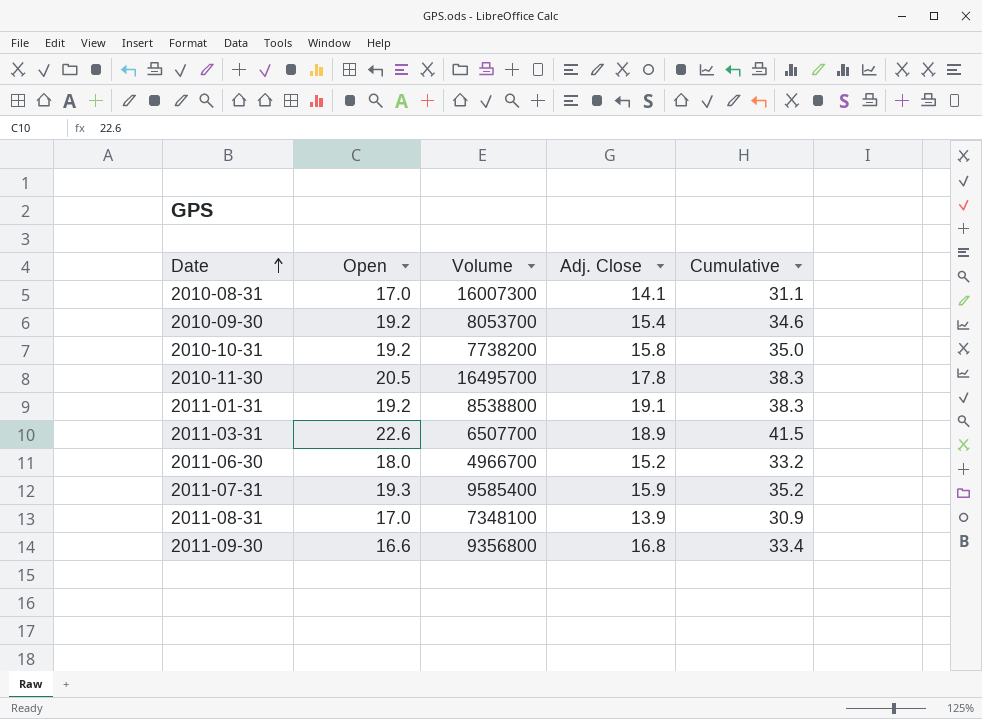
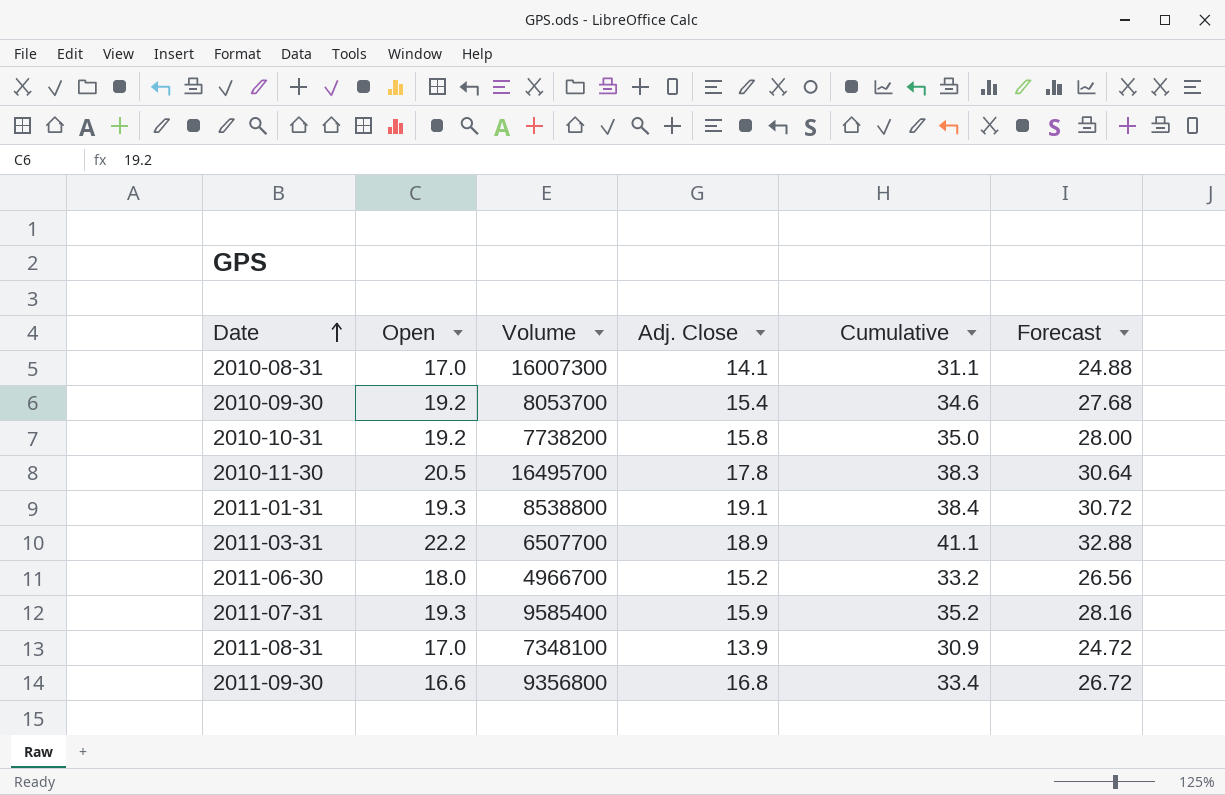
column Forecast | formula: none -> [Cumulative] * 0.8
2011-01-31 | Open: 19.2 -> 19.3
2011-01-31 | Cumulative: 38.3 -> 38.4
2011-03-31 | Open: 22.6 -> 22.2
2011-03-31 | Cumulative: 41.5 -> 41.1

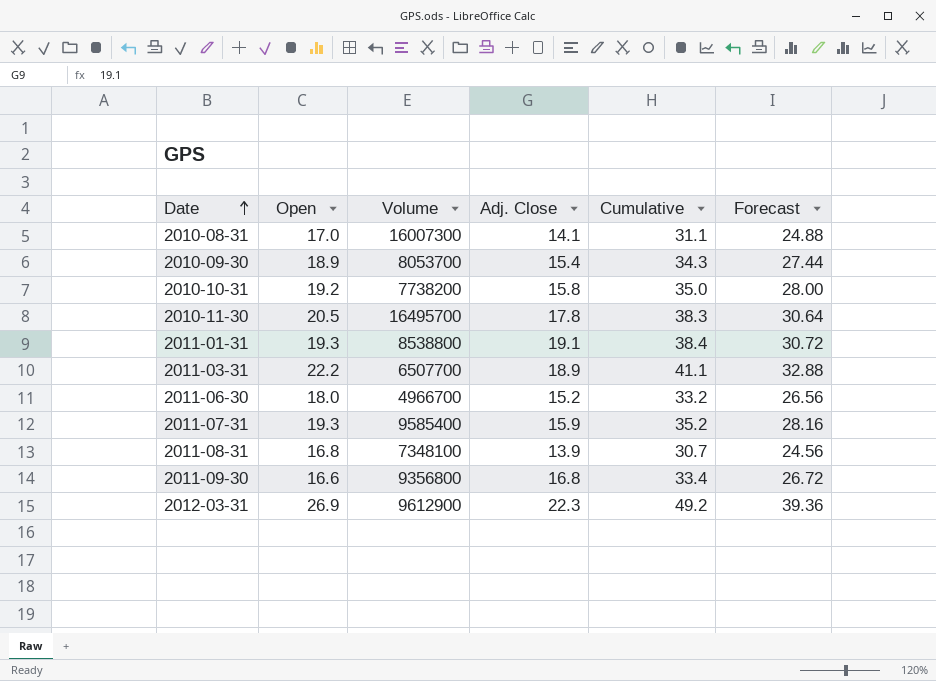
2010-09-30 | Open: 19.2 -> 18.9
2010-09-30 | Cumulative: 34.6 -> 34.3
2010-09-30 | Forecast: 27.68 -> 27.44
2011-08-31 | Open: 17.0 -> 16.8
2011-08-31 | Cumulative: 30.9 -> 30.7
2011-08-31 | Forecast: 24.72 -> 24.56
row 2012-03-31: none -> 26.9 | 9612900 | 22.3 | 49.2 | 39.36

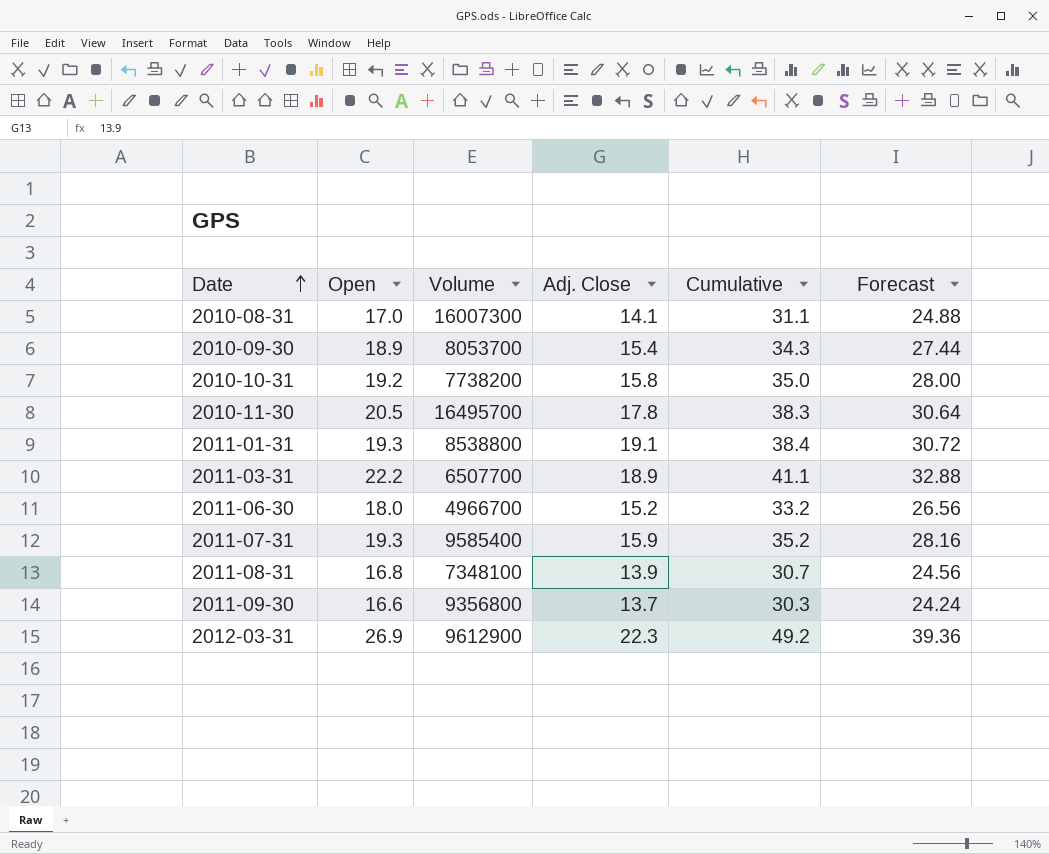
2011-09-30 | Adj. Close: 16.8 -> 13.7
2011-09-30 | Cumulative: 33.4 -> 30.3
2011-09-30 | Forecast: 26.72 -> 24.24

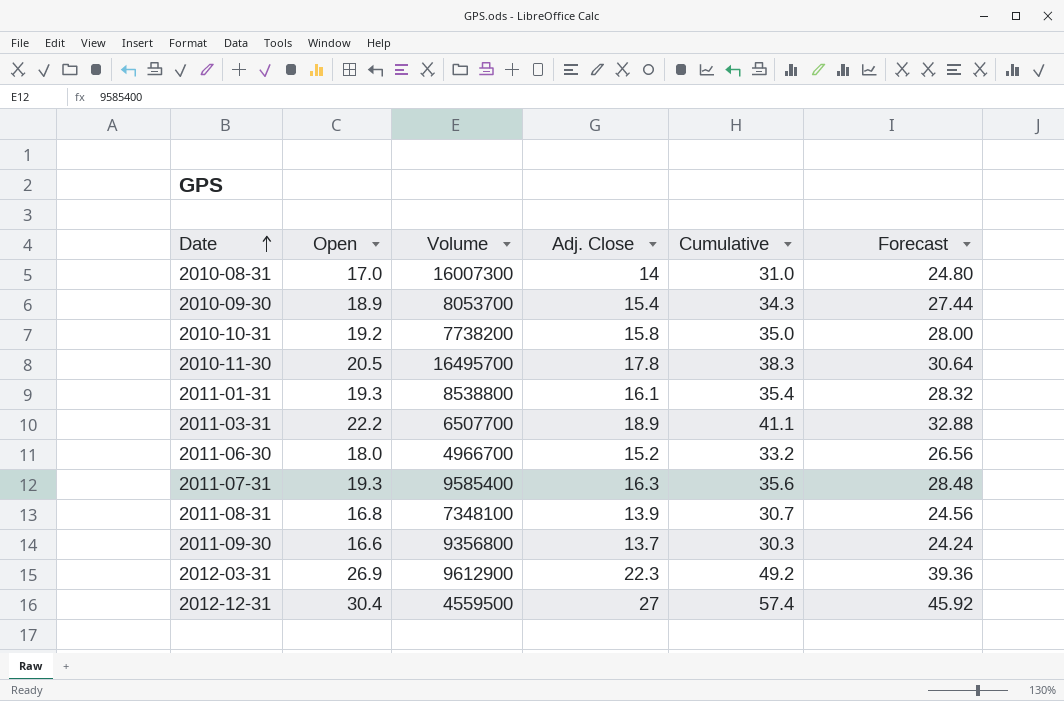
2010-08-31 | Adj. Close: 14.1 -> 14
2010-08-31 | Cumulative: 31.1 -> 31.0
2010-08-31 | Forecast: 24.88 -> 24.80
2011-01-31 | Adj. Close: 19.1 -> 16.1
2011-01-31 | Cumulative: 38.4 -> 35.4
2011-01-31 | Forecast: 30.72 -> 28.32
2011-07-31 | Adj. Close: 15.9 -> 16.3
2011-07-31 | Cumulative: 35.2 -> 35.6
2011-07-31 | Forecast: 28.16 -> 28.48
row 2012-12-31: none -> 30.4 | 4559500 | 27 | 57.4 | 45.92

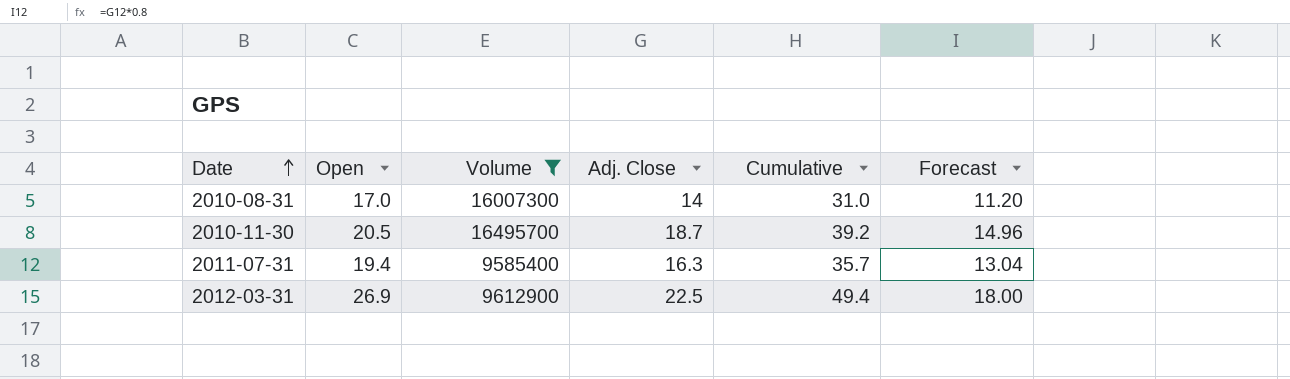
filter: none -> Volume >= 9585400
column Forecast | formula: [Cumulative] * 0.8 -> [Adj. Close] * 0.8
2010-11-30 | Adj. Close: 17.8 -> 18.7
2010-11-30 | Cumulative: 38.3 -> 39.2
2011-07-31 | Open: 19.3 -> 19.4
2011-07-31 | Cumulative: 35.6 -> 35.7
2012-03-31 | Adj. Close: 22.3 -> 22.5
2012-03-31 | Cumulative: 49.2 -> 49.4

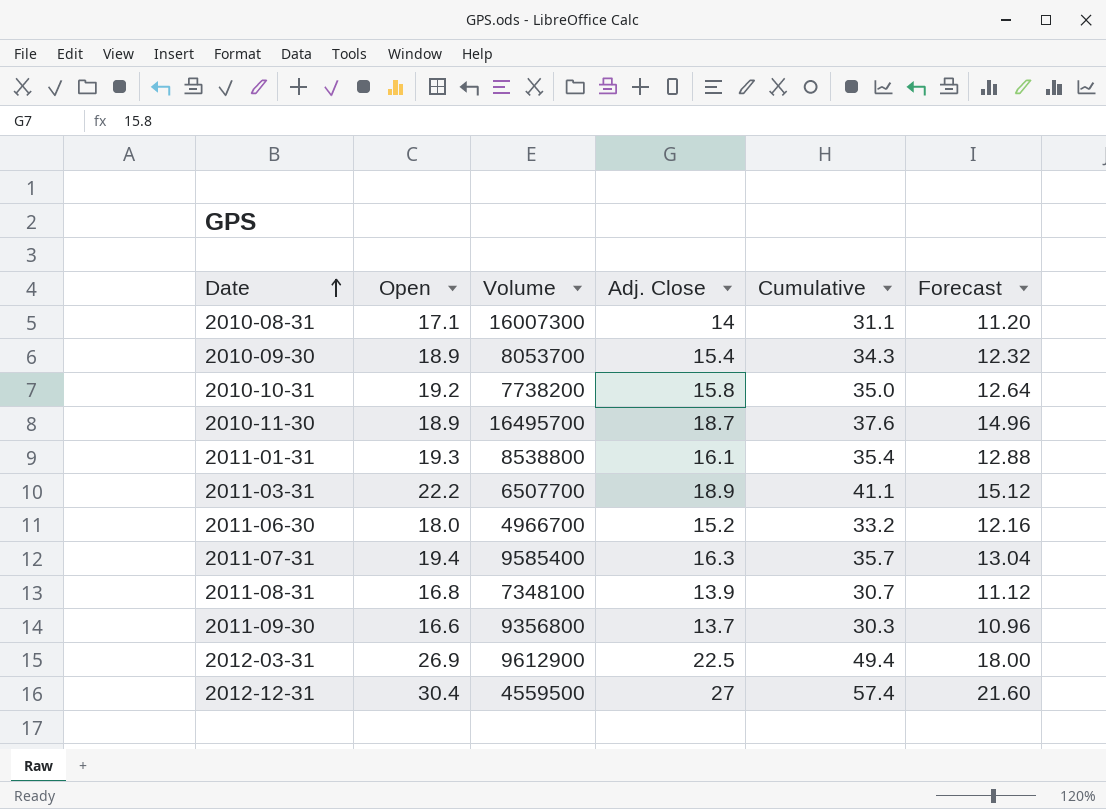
filter: Volume >= 9585400 -> none
2010-08-31 | Open: 17.0 -> 17.1
2010-08-31 | Cumulative: 31.0 -> 31.1
2010-11-30 | Open: 20.5 -> 18.9
2010-11-30 | Cumulative: 39.2 -> 37.6

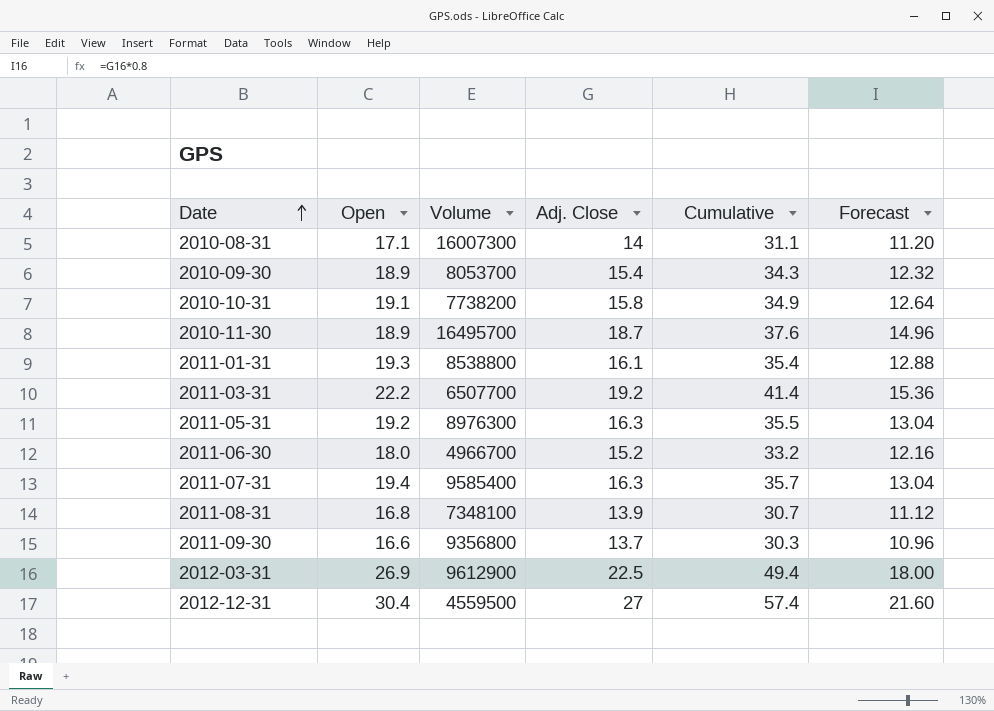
2010-10-31 | Open: 19.2 -> 19.1
2010-10-31 | Cumulative: 35.0 -> 34.9
2011-03-31 | Adj. Close: 18.9 -> 19.2
2011-03-31 | Cumulative: 41.1 -> 41.4
2011-03-31 | Forecast: 15.12 -> 15.36
row 2011-05-31: none -> 19.2 | 8976300 | 16.3 | 35.5 | 13.04

